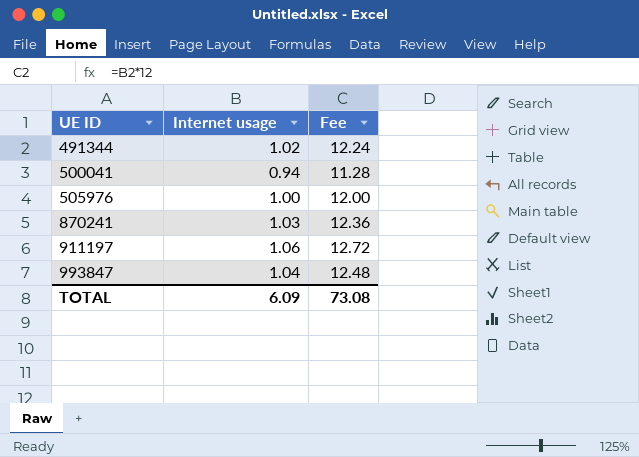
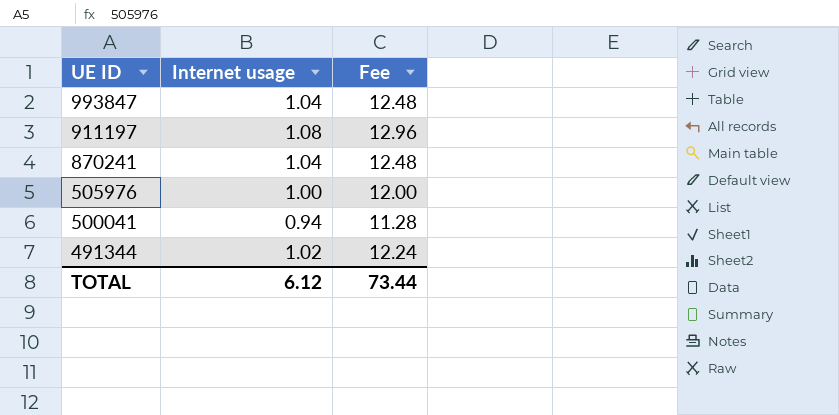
row order: UE ID ascending -> UE ID descending
911197 | Internet usage: 1.06 -> 1.08
911197 | Fee: 12.72 -> 12.96
870241 | Internet usage: 1.03 -> 1.04
870241 | Fee: 12.36 -> 12.48
TOTAL | Internet usage: 6.09 -> 6.12
TOTAL | Fee: 73.08 -> 73.44

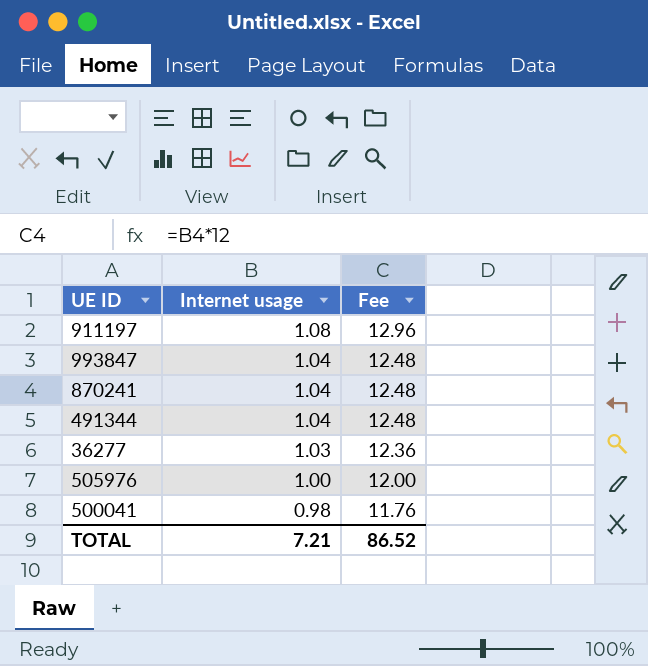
row order: UE ID descending -> Internet usage descending
491344 | Internet usage: 1.02 -> 1.04
491344 | Fee: 12.24 -> 12.48
row 36277: none -> 1.03 | 12.36
500041 | Internet usage: 0.94 -> 0.98
500041 | Fee: 11.28 -> 11.76
TOTAL | Internet usage: 6.12 -> 7.21
TOTAL | Fee: 73.44 -> 86.52

